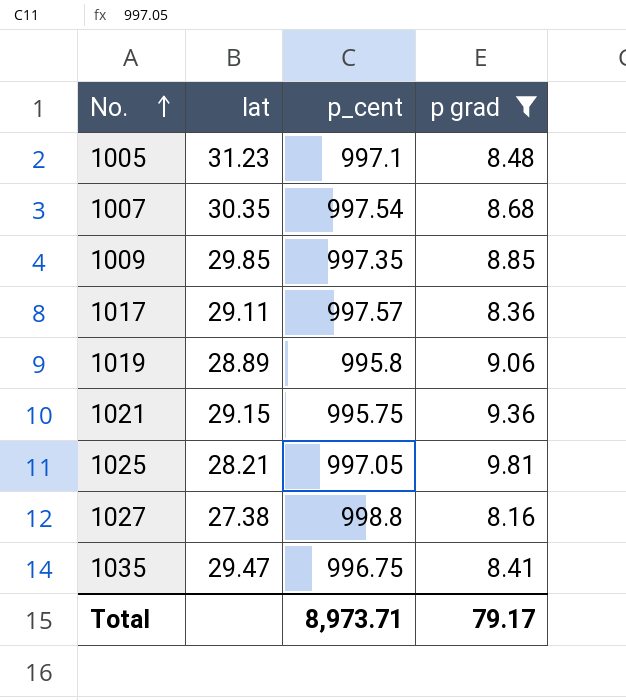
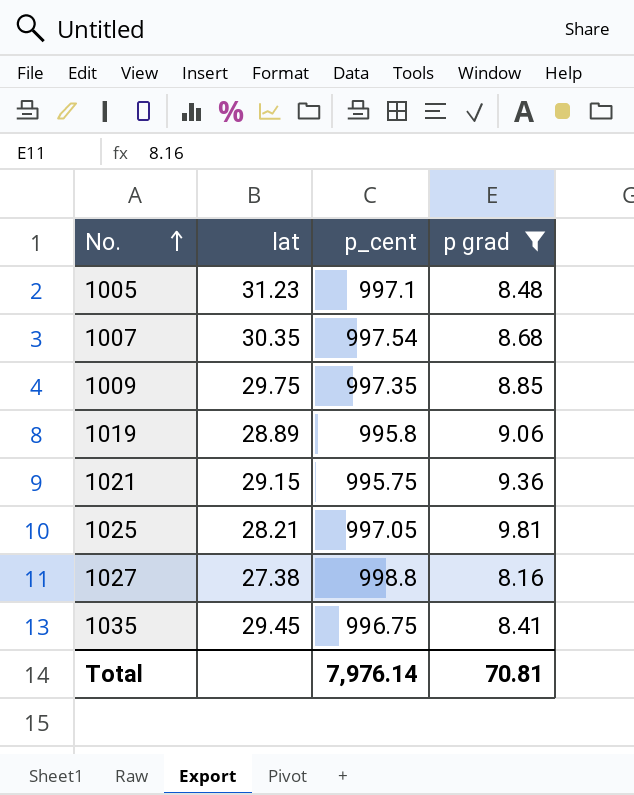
row 1017: 29.11 | 997.57 | 8.36 -> none
1009 | lat: 29.85 -> 29.75
1035 | lat: 29.47 -> 29.45
Total | p_cent: 8,973.71 -> 7,976.14
Total | p grad: 79.17 -> 70.81

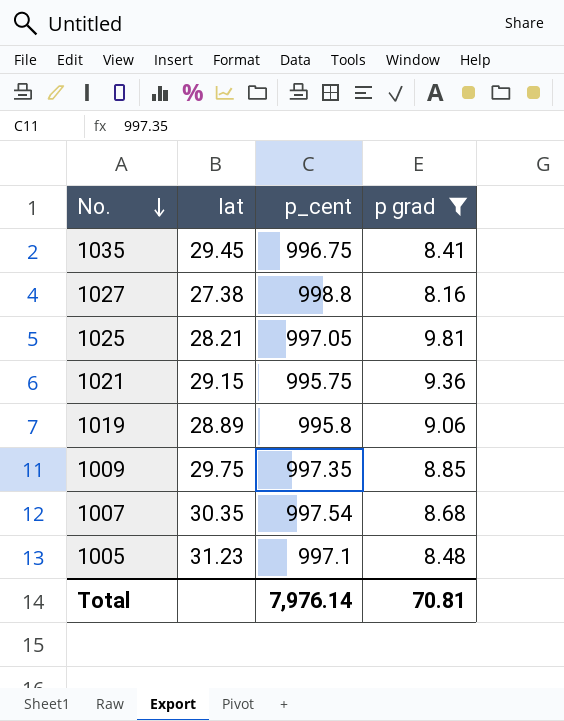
row order: No. ascending -> No. descending

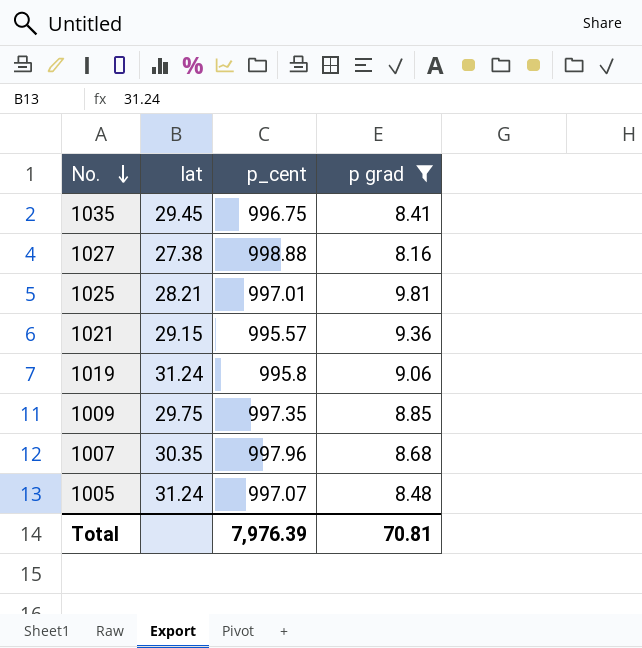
1027 | p_cent: 998.8 -> 998.88
1025 | p_cent: 997.05 -> 997.01
1021 | p_cent: 995.75 -> 995.57
1019 | lat: 28.89 -> 31.24
1007 | p_cent: 997.54 -> 997.96
1005 | lat: 31.23 -> 31.24
1005 | p_cent: 997.1 -> 997.07
Total | p_cent: 7,976.14 -> 7,976.39

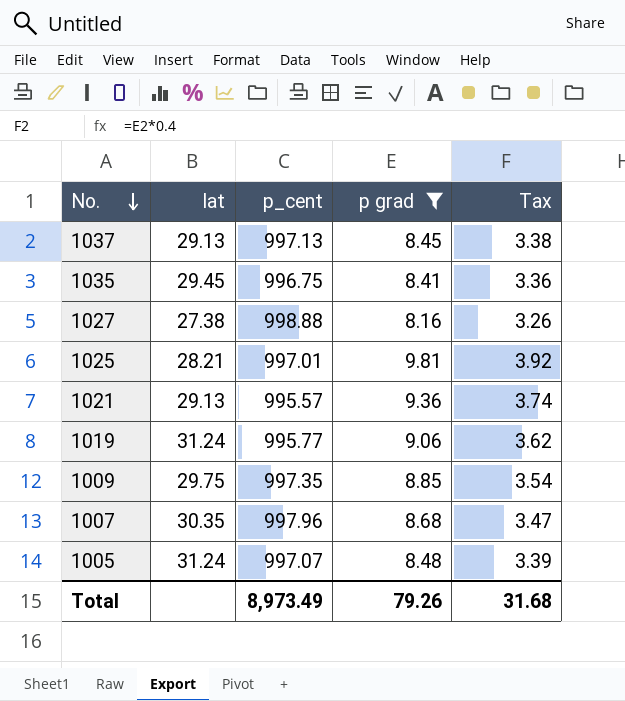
column Tax | formula: none -> [p grad] * 0.4
row 1037: none -> 29.13 | 997.13 | 8.45 | 3.38
1021 | lat: 29.15 -> 29.13
1019 | p_cent: 995.8 -> 995.77
Total | p_cent: 7,976.39 -> 8,973.49
Total | p grad: 70.81 -> 79.26

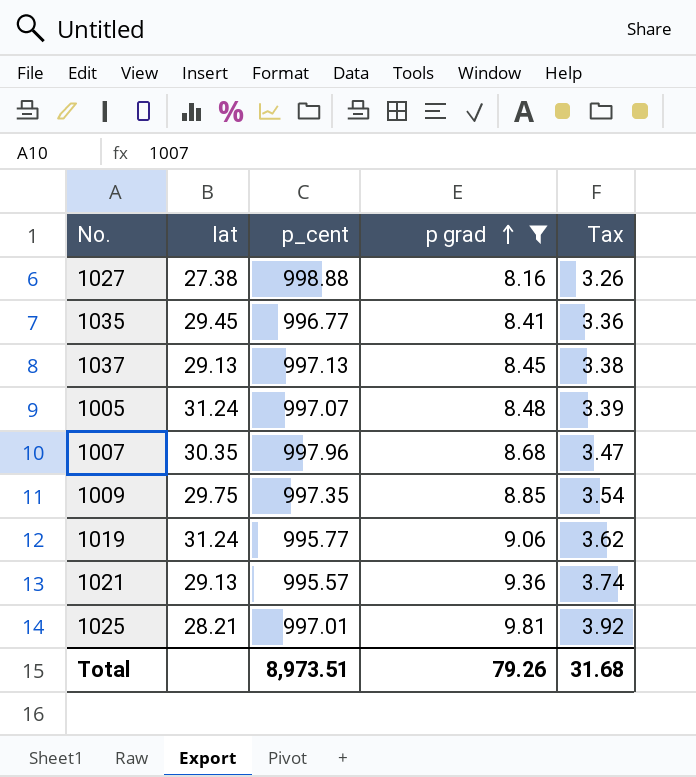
row order: No. descending -> p grad ascending
1035 | p_cent: 996.75 -> 996.77
Total | p_cent: 8,973.49 -> 8,973.51

